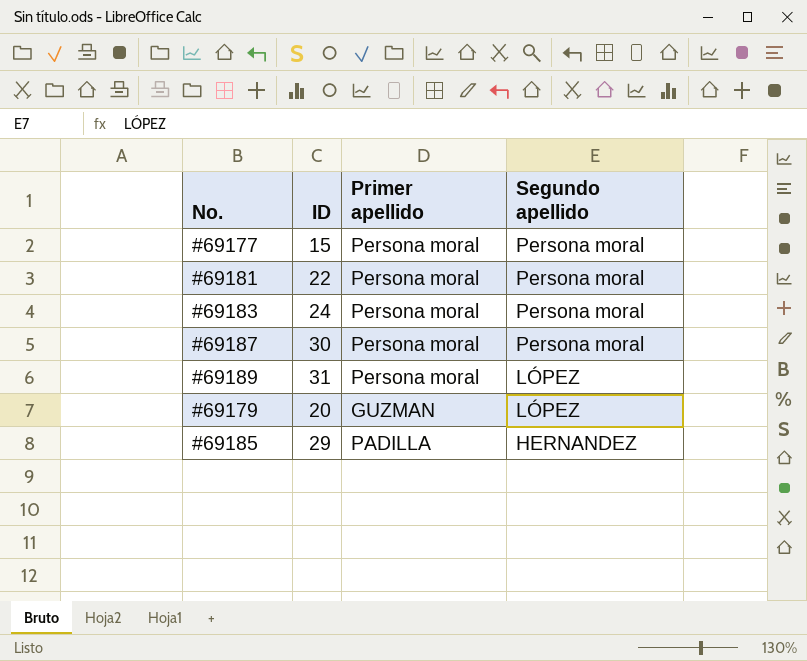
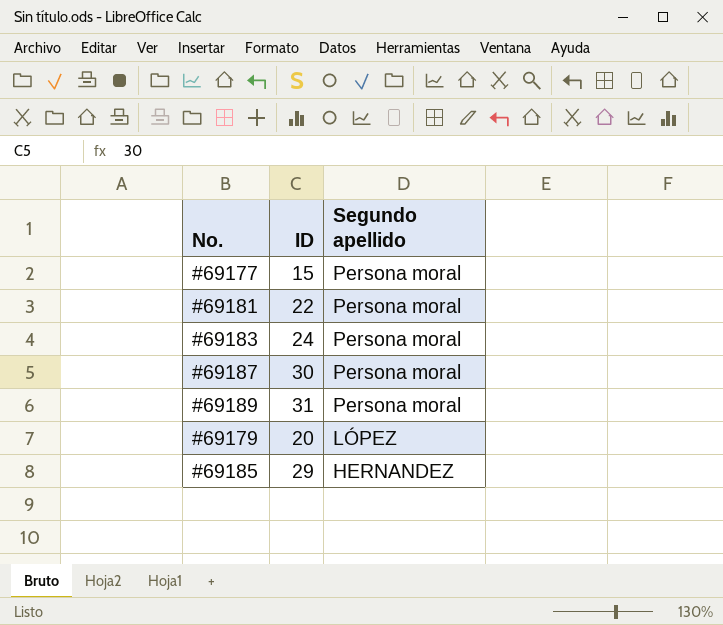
column Primer apellido | position: 3 -> none
#69189 | Segundo apellido: LÓPEZ -> Persona moral

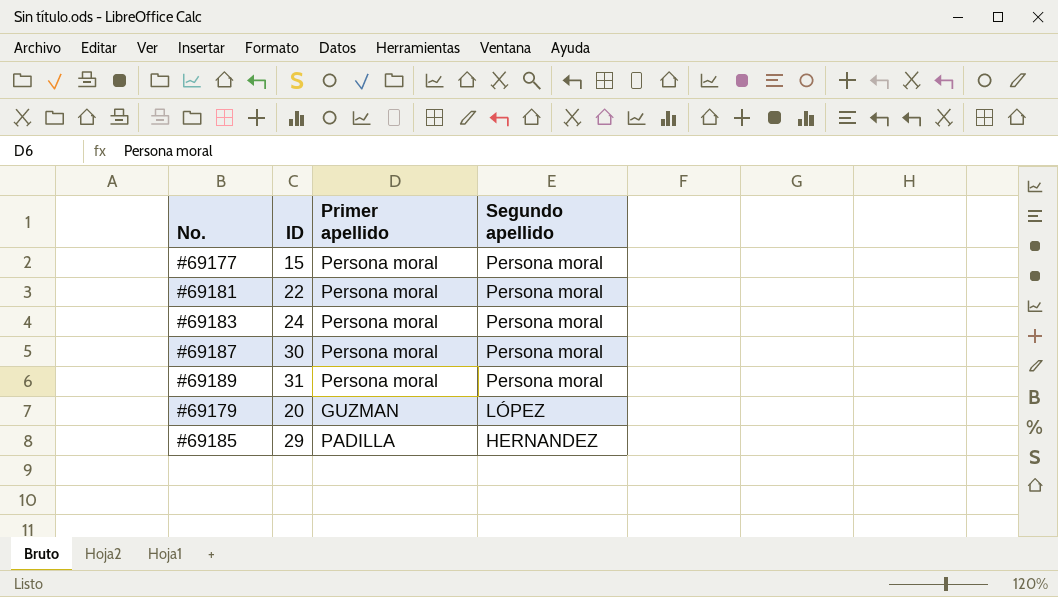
column Primer apellido | position: none -> 3

